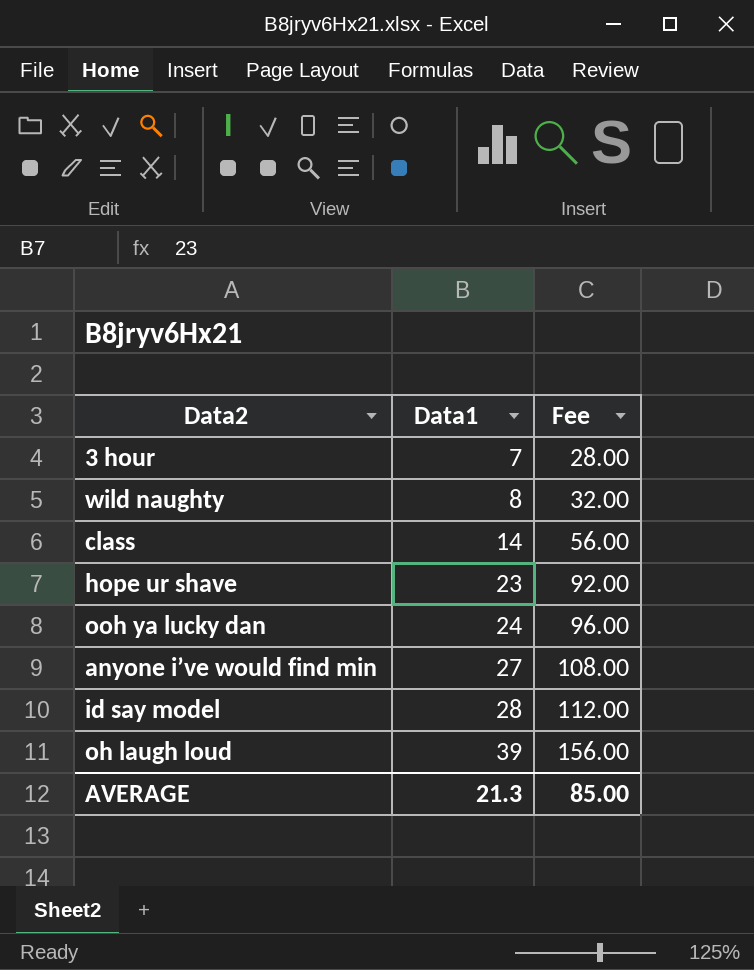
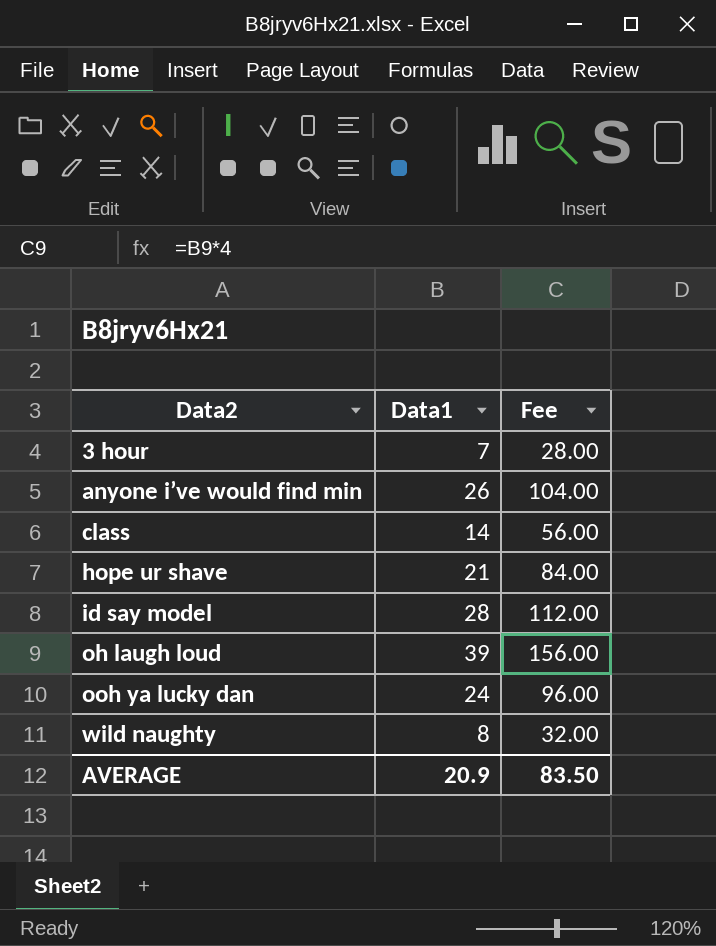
row order: Data1 ascending -> Data2 ascending
anyone i’ve would find min | Data1: 27 -> 26
anyone i’ve would find min | Fee: 108.00 -> 104.00
hope ur shave | Data1: 23 -> 21
hope ur shave | Fee: 92.00 -> 84.00
AVERAGE | Data1: 21.3 -> 20.9
AVERAGE | Fee: 85.00 -> 83.50

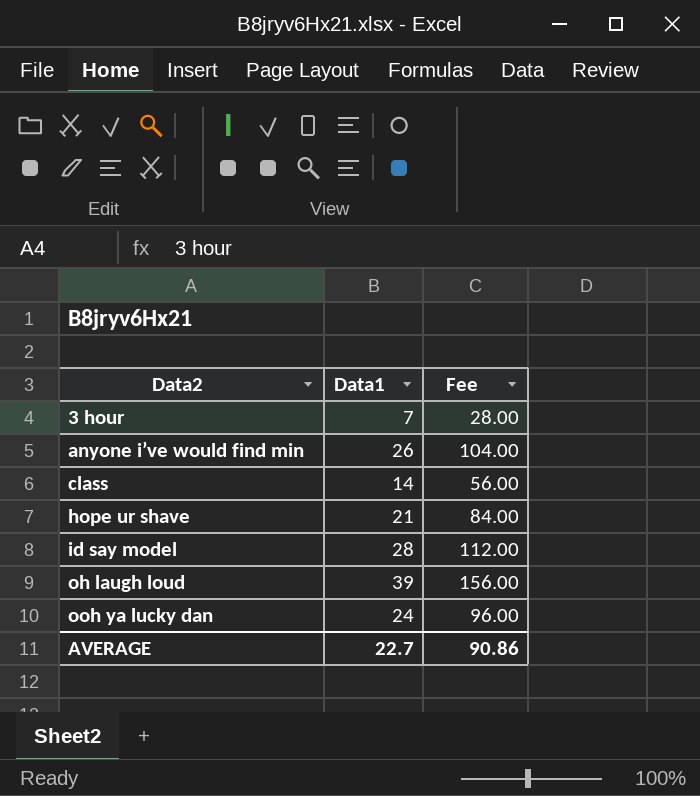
row wild naughty: 8 | 32.00 -> none
AVERAGE | Data1: 20.9 -> 22.7
AVERAGE | Fee: 83.50 -> 90.86

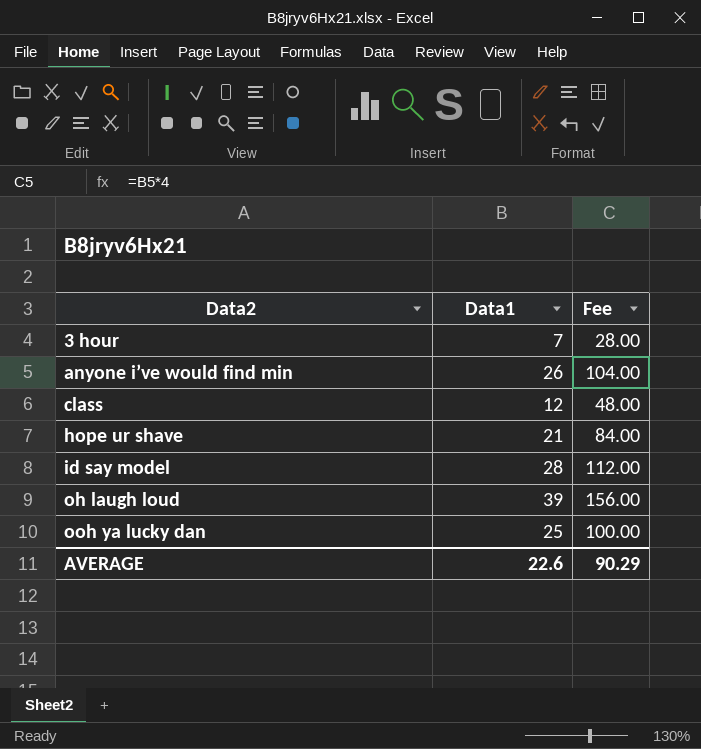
class | Data1: 14 -> 12
class | Fee: 56.00 -> 48.00
ooh ya lucky dan | Data1: 24 -> 25
ooh ya lucky dan | Fee: 96.00 -> 100.00
AVERAGE | Data1: 22.7 -> 22.6
AVERAGE | Fee: 90.86 -> 90.29

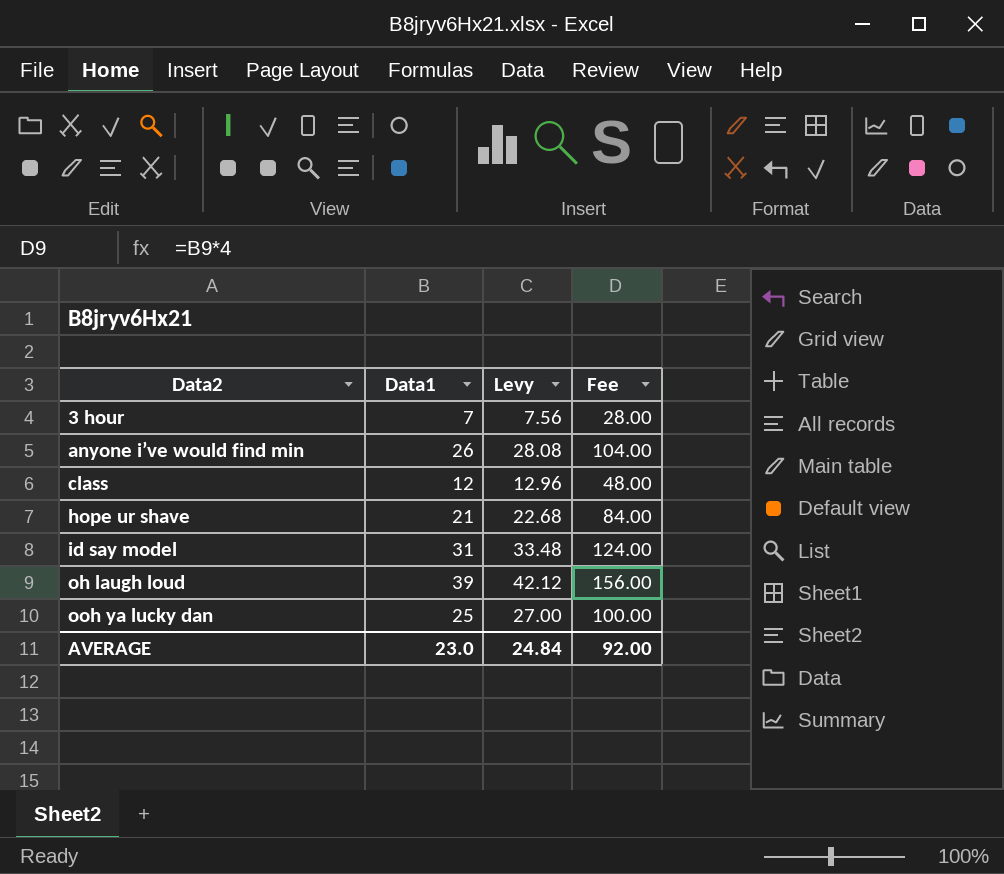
column Levy | formula: none -> [Data1] * 1.08
id say model | Data1: 28 -> 31
id say model | Fee: 112.00 -> 124.00
AVERAGE | Data1: 22.6 -> 23.0
AVERAGE | Fee: 90.29 -> 92.00

